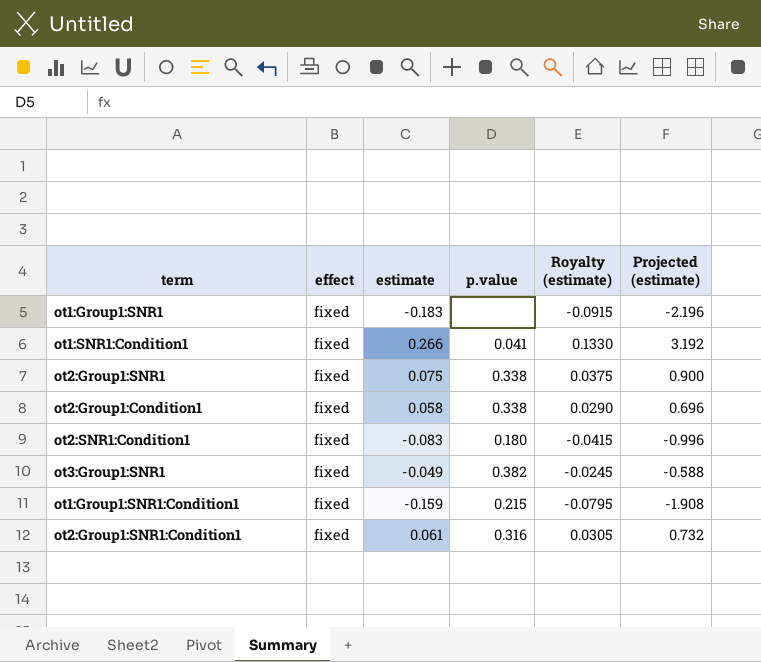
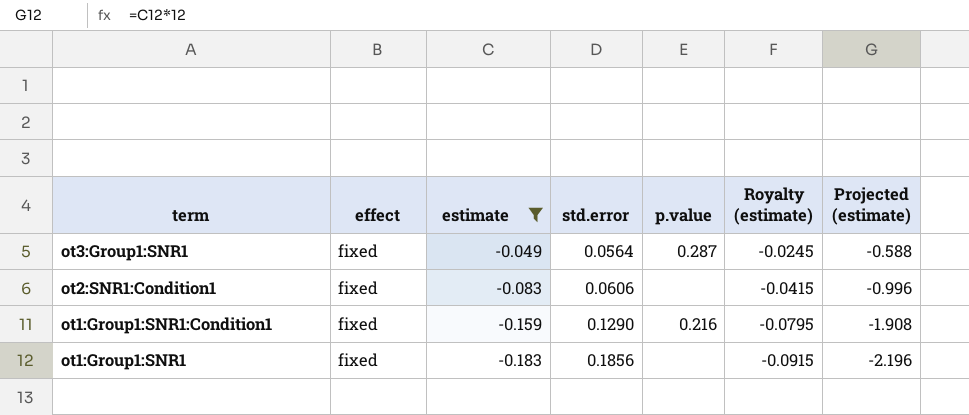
filter: none -> estimate <= -0.049
row order: none -> term descending
column std.error | position: none -> 4
ot3:Group1:SNR1 | p.value: 0.382 -> 0.287
ot2:SNR1:Condition1 | p.value: 0.180 -> none
ot1:Group1:SNR1:Condition1 | p.value: 0.215 -> 0.216

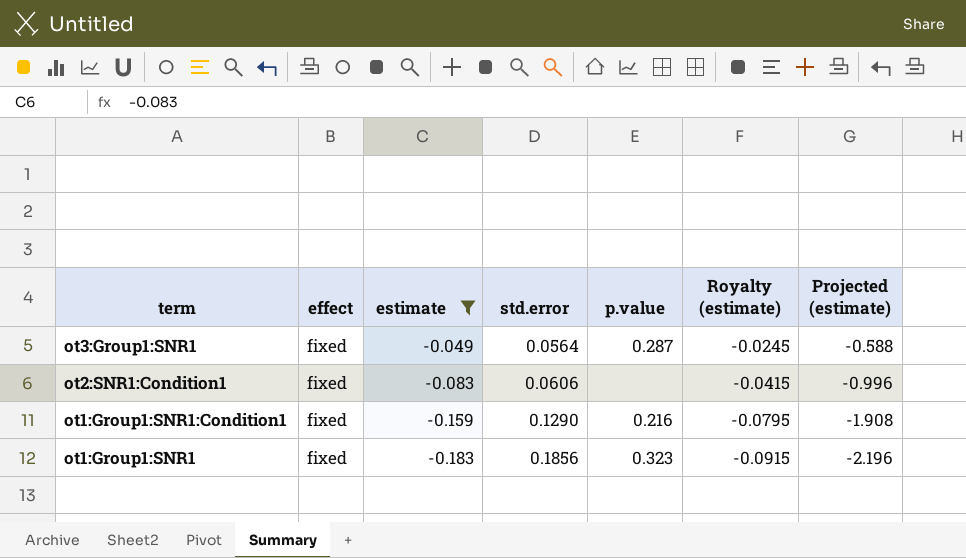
ot1:Group1:SNR1 | p.value: none -> 0.323

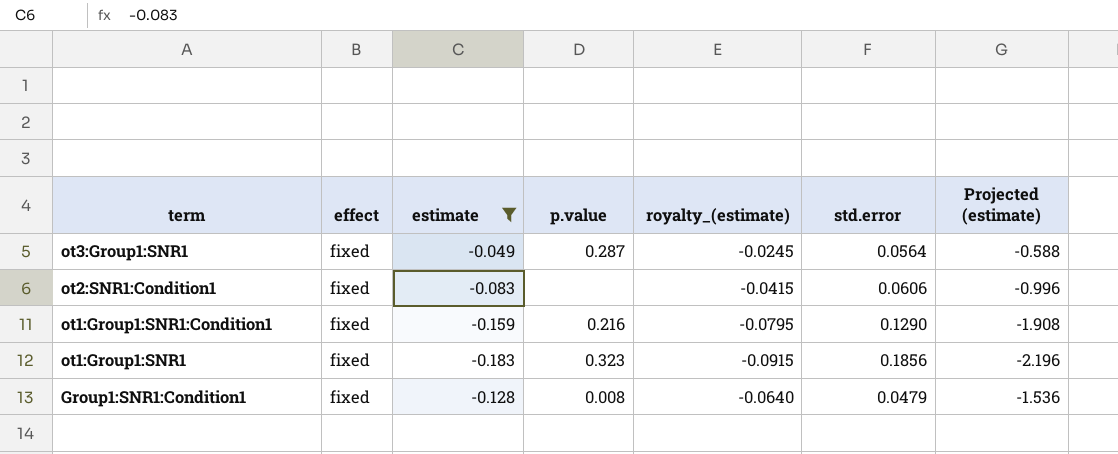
column name: Royalty (estimate) -> royalty_(estimate)
column std.error | position: 4 -> 6
row Group1:SNR1:Condition1: none -> fixed | -0.128 | 0.008 | -0.0640 | 0.0479 | -1.536

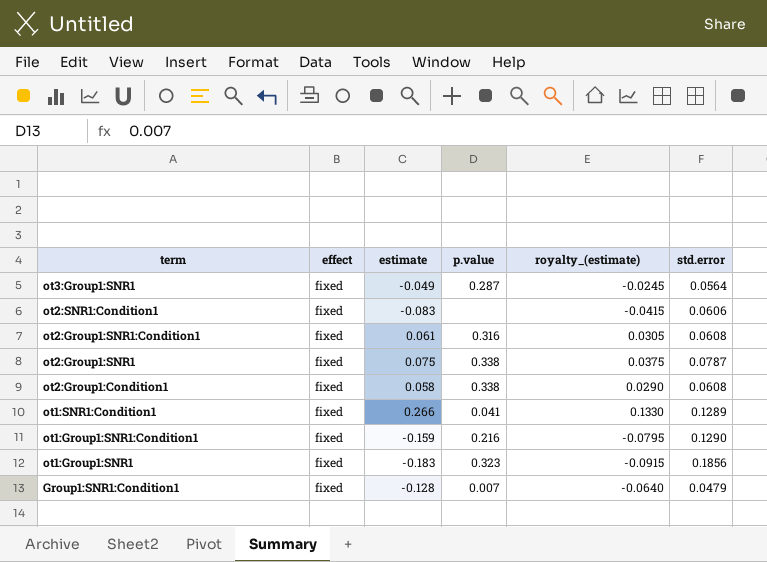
filter: estimate <= -0.049 -> none
column Projected (estimate) | formula: [estimate] * 12 -> none
Group1:SNR1:Condition1 | p.value: 0.008 -> 0.007

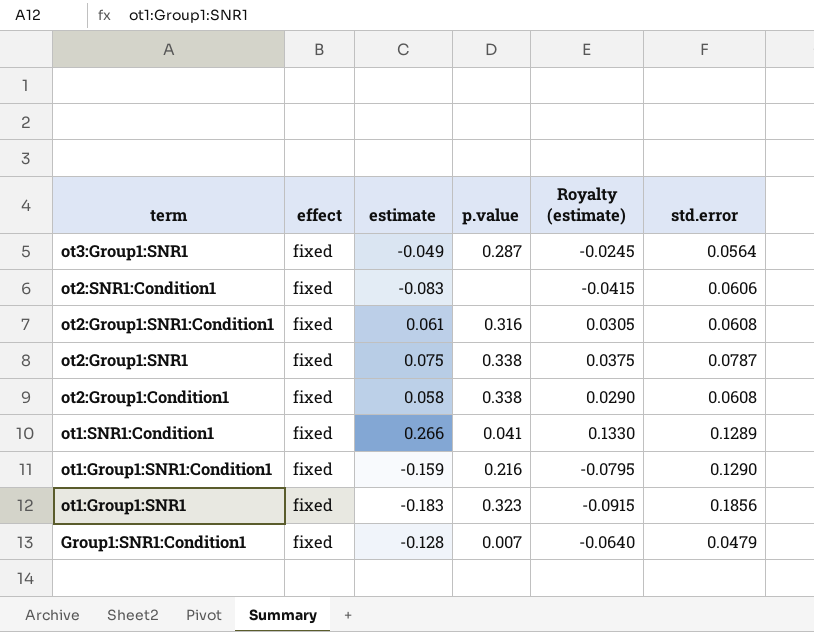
column name: royalty_(estimate) -> Royalty (estimate)

